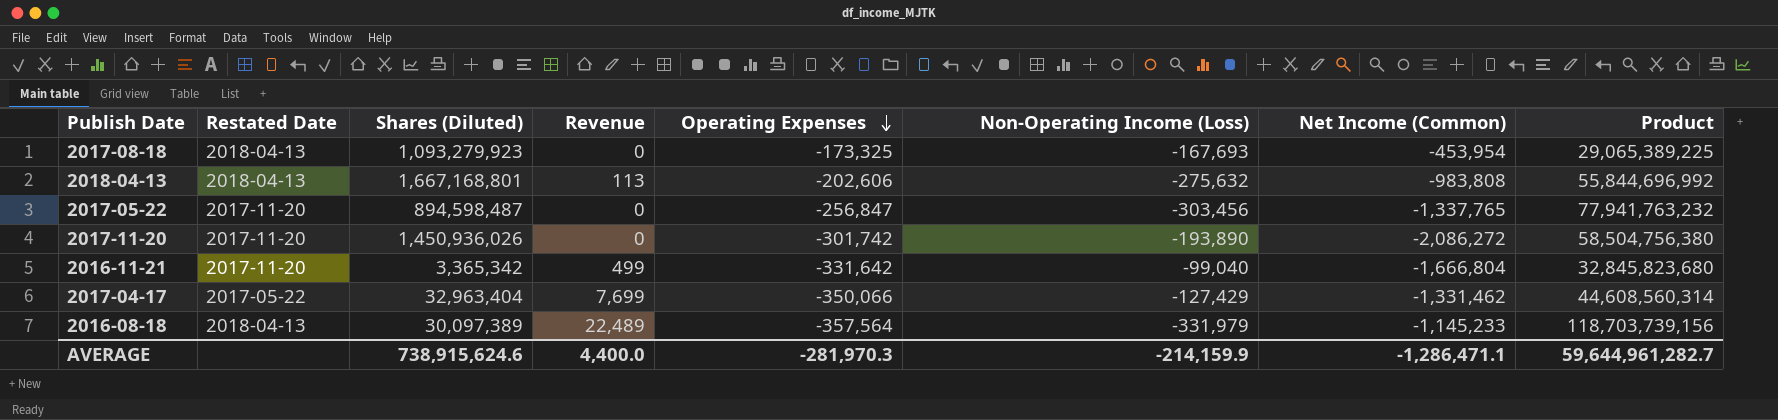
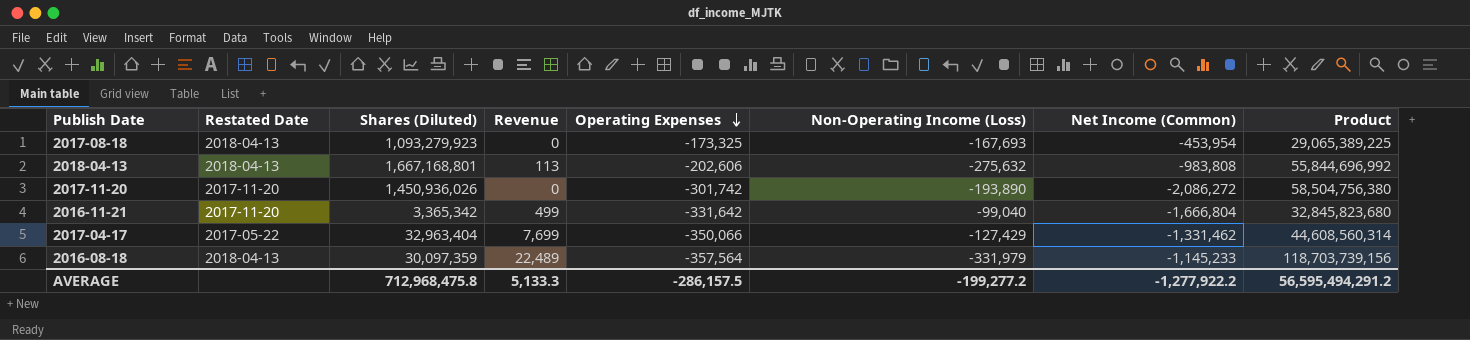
row 2017-05-22: 2017-11-20 | 894,598,487 | 0 | -256,847 | -303,456 | -1,337,765 | 77,941,763,232 -> none
2016-08-18 | Shares (Diluted): 30,097,389 -> 30,097,359
AVERAGE | Shares (Diluted): 738,915,624.6 -> 712,968,475.8
AVERAGE | Revenue: 4,400.0 -> 5,133.3
AVERAGE | Operating Expenses: -281,970.3 -> -286,157.5
AVERAGE | Non-Operating Income (Loss): -214,159.9 -> -199,277.2
AVERAGE | Net Income (Common): -1,286,471.1 -> -1,277,922.2
AVERAGE | Product: 59,644,961,282.7 -> 56,595,494,291.2

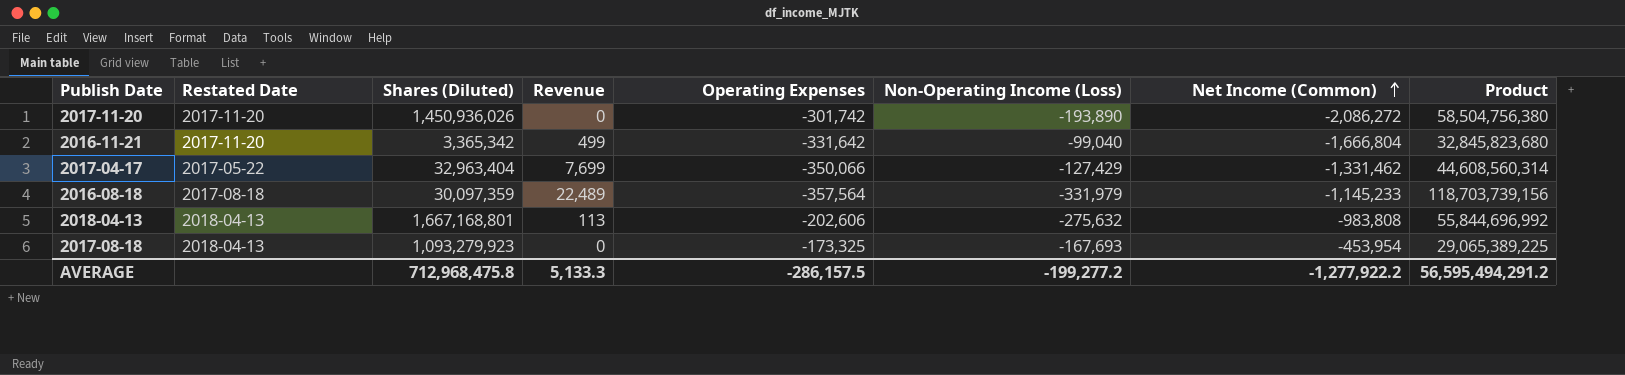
row order: Operating Expenses descending -> Net Income (Common) ascending
2016-08-18 | Restated Date: 2018-04-13 -> 2017-08-18

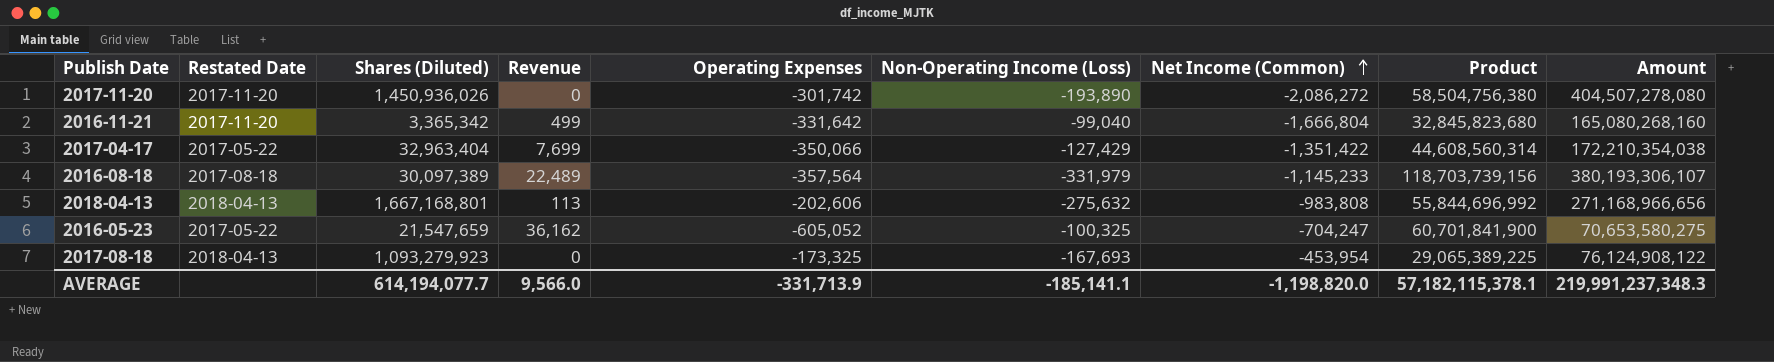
column Amount | formula: none -> [Non-Operating Income (Loss)] * [Net Income (Common)]
2017-04-17 | Net Income (Common): -1,331,462 -> -1,351,422
2016-08-18 | Shares (Diluted): 30,097,359 -> 30,097,389
row 2016-05-23: none -> 2017-05-22 | 21,547,659 | 36,162 | -605,052 | -100,325 | -704,247 | 60,701,841,900 | 70,653,580,275
AVERAGE | Shares (Diluted): 712,968,475.8 -> 614,194,077.7
AVERAGE | Revenue: 5,133.3 -> 9,566.0
AVERAGE | Operating Expenses: -286,157.5 -> -331,713.9
AVERAGE | Non-Operating Income (Loss): -199,277.2 -> -185,141.1
AVERAGE | Net Income (Common): -1,277,922.2 -> -1,198,820.0
AVERAGE | Product: 56,595,494,291.2 -> 57,182,115,378.1

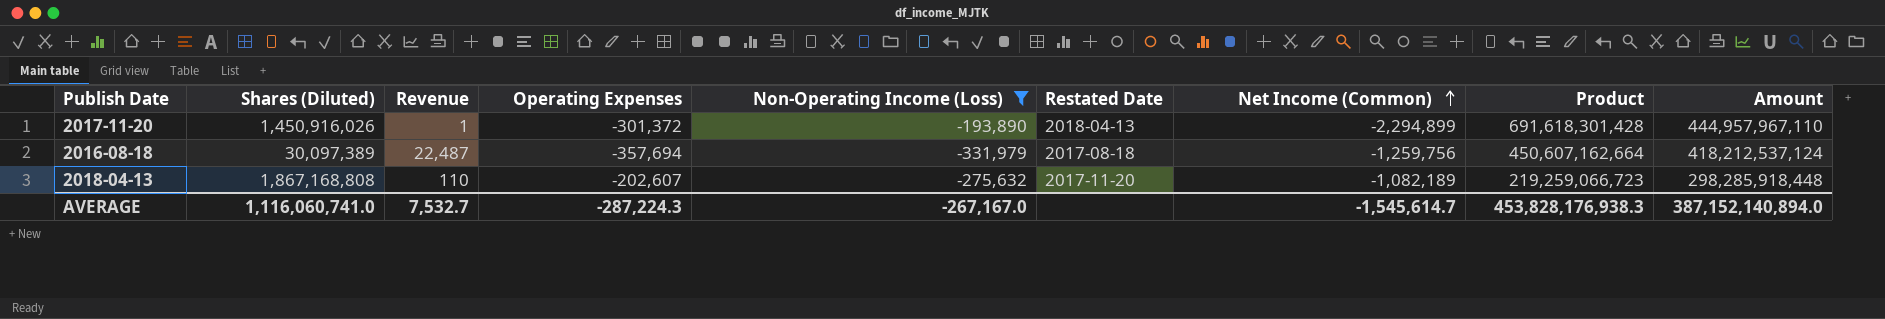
filter: none -> Non-Operating Income (Loss) <= -193,890
column Restated Date | position: 2 -> 6
column Product | formula: [Operating Expenses] * [Non-Operating Income (Loss)] -> [Operating Expenses] * [Net Income (Common)]
2017-11-20 | Shares (Diluted): 1,450,936,026 -> 1,450,916,026
2017-11-20 | Revenue: 0 -> 1
2017-11-20 | Operating Expenses: -301,742 -> -301,372
2017-11-20 | Restated Date: 2017-11-20 -> 2018-04-13
2017-11-20 | Net Income (Common): -2,086,272 -> -2,294,899
2017-11-20 | Amount: 404,507,278,080 -> 444,957,967,110
2016-08-18 | Revenue: 22,489 -> 22,487
2016-08-18 | Operating Expenses: -357,564 -> -357,694
2016-08-18 | Net Income (Common): -1,145,233 -> -1,259,756
2016-08-18 | Amount: 380,193,306,107 -> 418,212,537,124
2018-04-13 | Shares (Diluted): 1,667,168,801 -> 1,867,168,808
2018-04-13 | Revenue: 113 -> 110
2018-04-13 | Operating Expenses: -202,606 -> -202,607
2018-04-13 | Restated Date: 2018-04-13 -> 2017-11-20
2018-04-13 | Net Income (Common): -983,808 -> -1,082,189
2018-04-13 | Amount: 271,168,966,656 -> 298,285,918,448
AVERAGE | Shares (Diluted): 614,194,077.7 -> 1,116,060,741.0
AVERAGE | Revenue: 9,566.0 -> 7,532.7
AVERAGE | Operating Expenses: -331,713.9 -> -287,224.3
AVERAGE | Non-Operating Income (Loss): -185,141.1 -> -267,167.0
AVERAGE | Net Income (Common): -1,198,820.0 -> -1,545,614.7
AVERAGE | Product: 57,182,115,378.1 -> 453,828,176,938.3
AVERAGE | Amount: 219,991,237,348.3 -> 387,152,140,894.0

